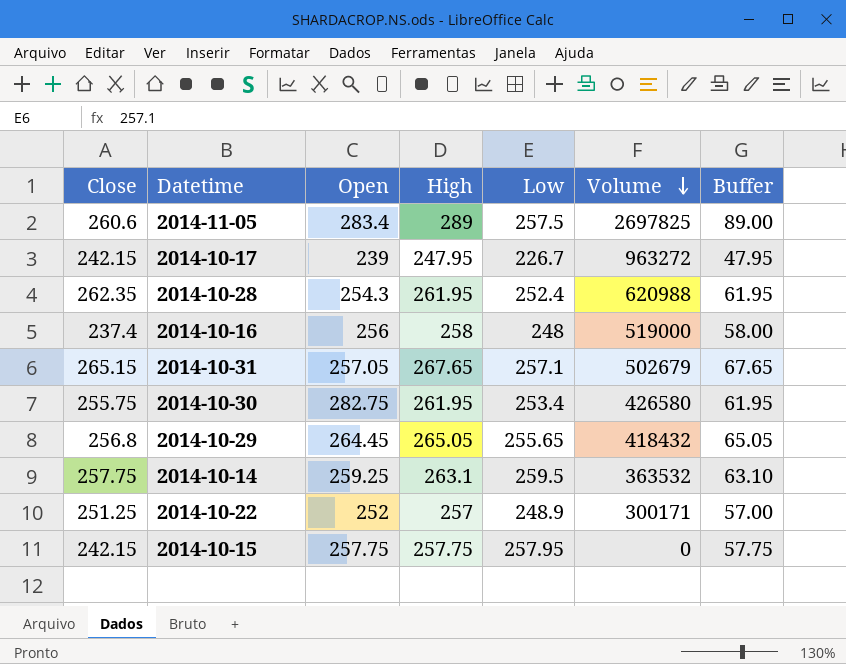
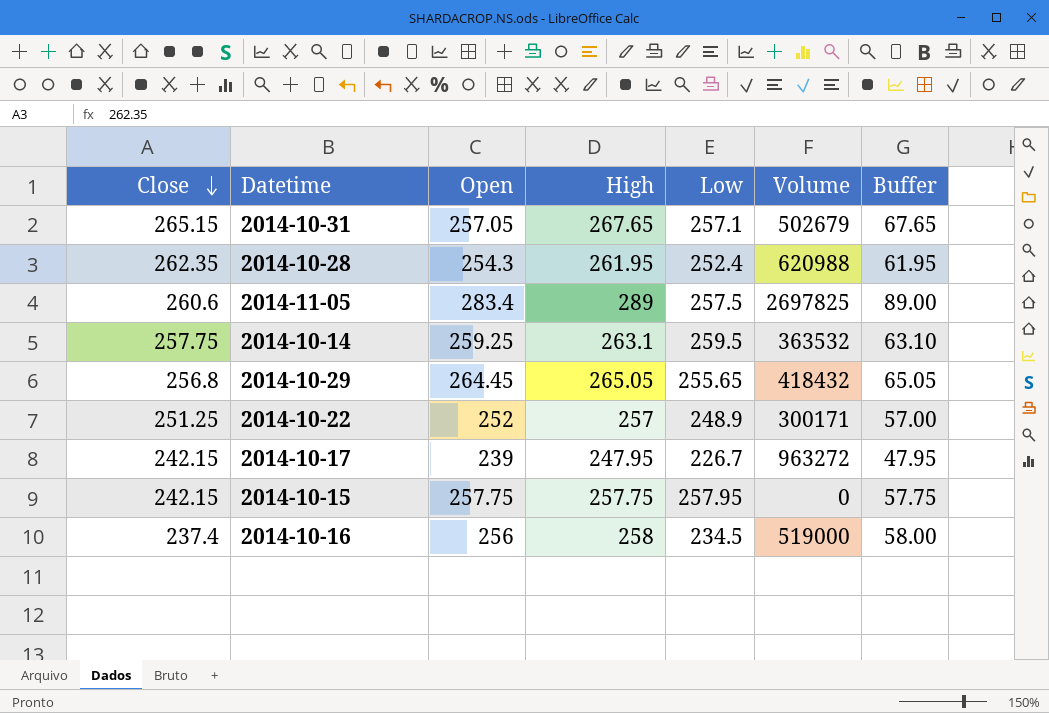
row order: Volume descending -> Close descending
row 2014-10-30: 255.75 | 282.75 | 261.95 | 253.4 | 426580 | 61.95 -> none
2014-10-16 | Low: 248 -> 234.5

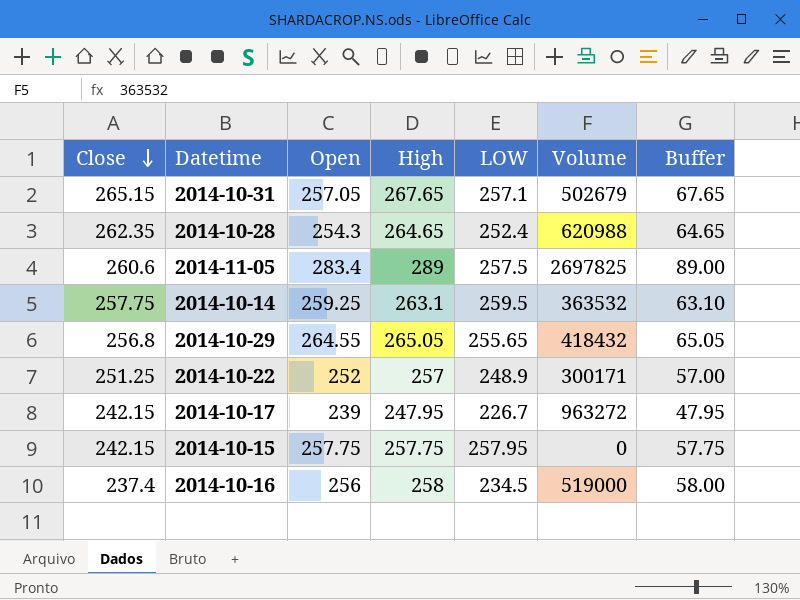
column name: Low -> LOW
2014-10-28 | High: 261.95 -> 264.65
2014-10-28 | Buffer: 61.95 -> 64.65
2014-10-29 | Open: 264.45 -> 264.55

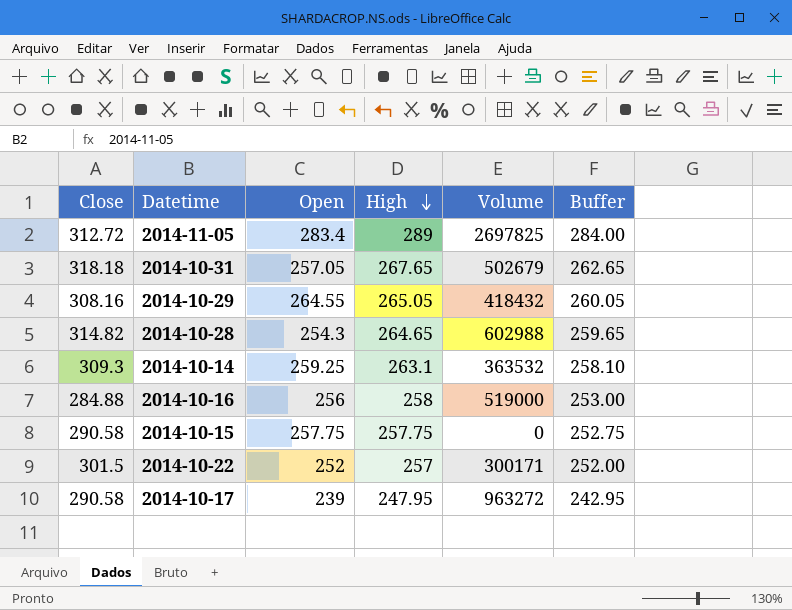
row order: Close descending -> High descending
column LOW | position: 5 -> none
column Buffer | formula: [High] - 200 -> [High] - 5
2014-11-05 | Close: 260.6 -> 312.72
2014-10-31 | Close: 265.15 -> 318.18
2014-10-29 | Close: 256.8 -> 308.16
2014-10-28 | Close: 262.35 -> 314.82
2014-10-28 | Volume: 620988 -> 602988
2014-10-14 | Close: 257.75 -> 309.3
2014-10-16 | Close: 237.4 -> 284.88
2014-10-15 | Close: 242.15 -> 290.58
2014-10-22 | Close: 251.25 -> 301.5
2014-10-17 | Close: 242.15 -> 290.58

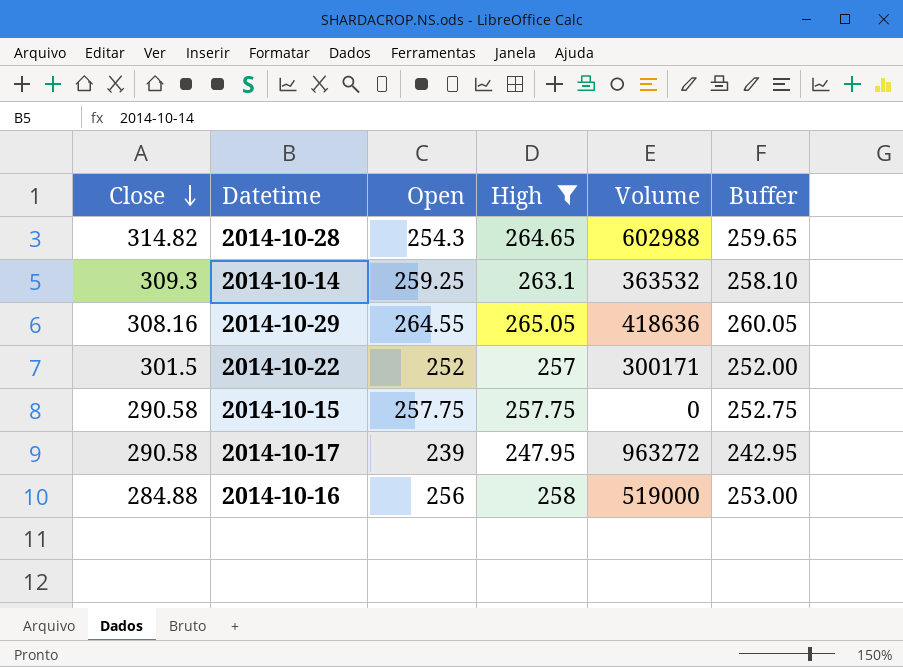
filter: none -> High <= 265.05
row order: High descending -> Close descending
2014-10-29 | Volume: 418432 -> 418636

